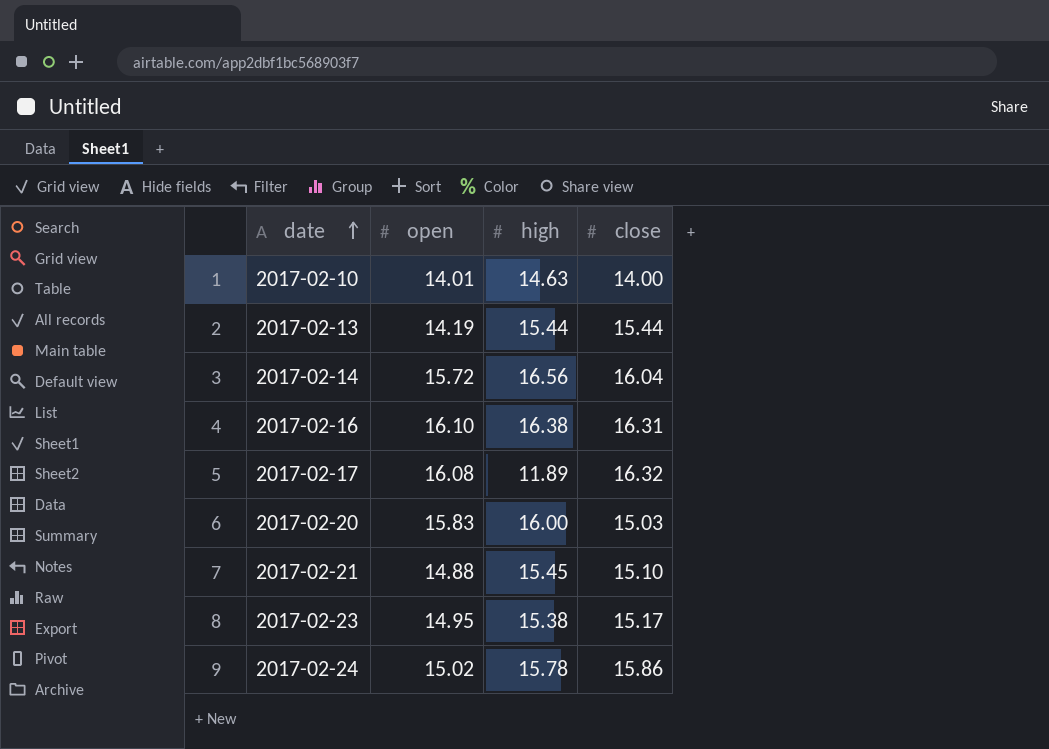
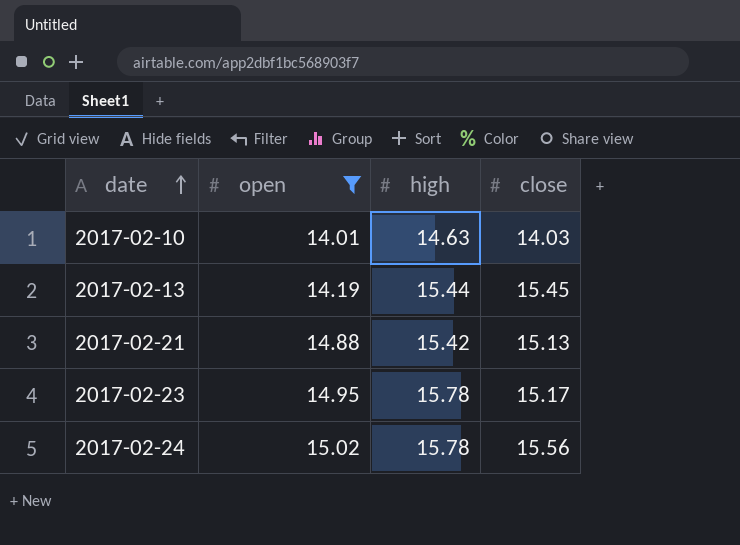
filter: none -> open <= 15.02
2017-02-10 | close: 14.00 -> 14.03
2017-02-13 | close: 15.44 -> 15.45
2017-02-21 | high: 15.45 -> 15.42
2017-02-21 | close: 15.10 -> 15.13
2017-02-23 | high: 15.38 -> 15.78
2017-02-24 | close: 15.86 -> 15.56

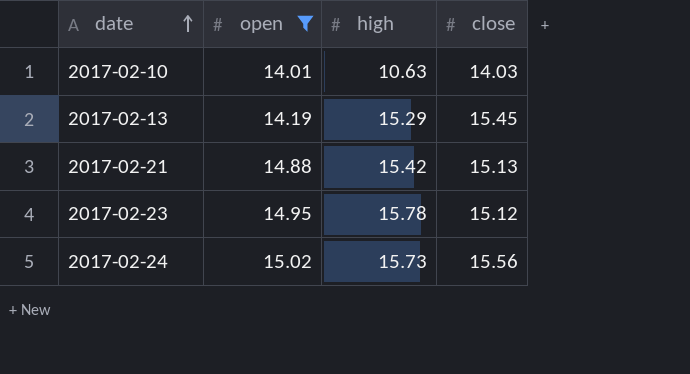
2017-02-10 | high: 14.63 -> 10.63
2017-02-13 | high: 15.44 -> 15.29
2017-02-23 | close: 15.17 -> 15.12
2017-02-24 | high: 15.78 -> 15.73

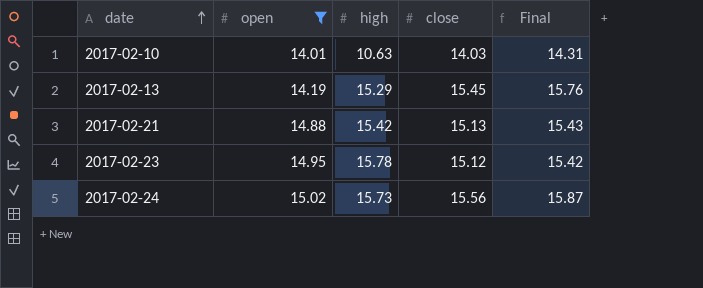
column Final | formula: none -> [close] * 1.02

